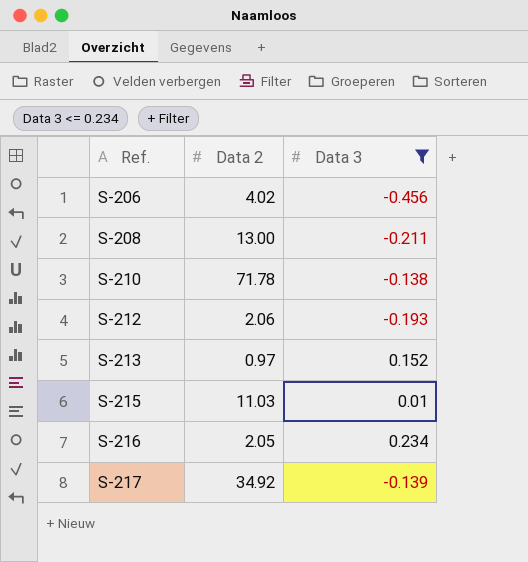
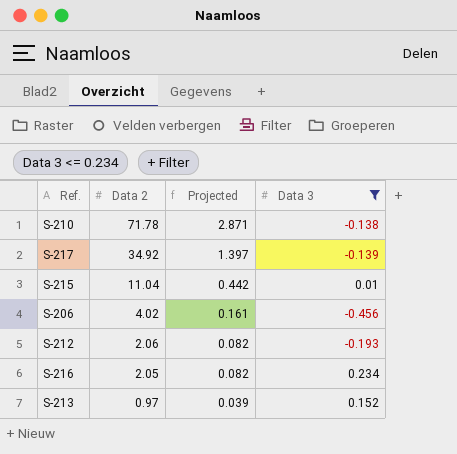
row order: Ref. ascending -> Data 2 descending
column Projected | formula: none -> [Data 2] * 0.04
row S-208: 13.00 | -0.211 -> none
S-215 | Data 2: 11.03 -> 11.04

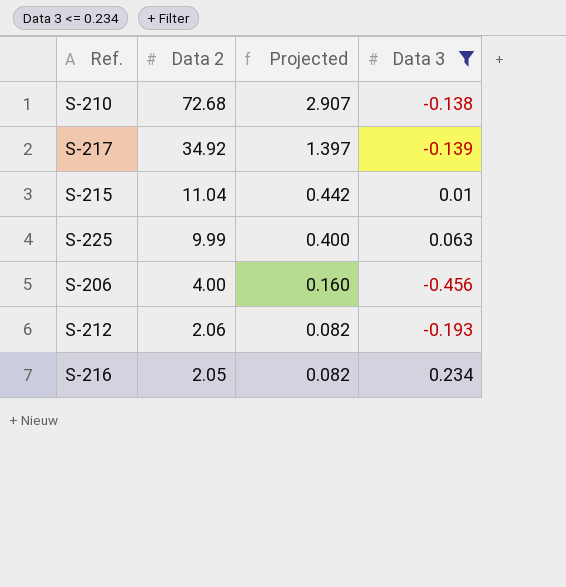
row S-213: 0.97 | 0.039 | 0.152 -> none
S-210 | Data 2: 71.78 -> 72.68
S-210 | Projected: 2.871 -> 2.907
row S-225: none -> 9.99 | 0.400 | 0.063
S-206 | Data 2: 4.02 -> 4.00
S-206 | Projected: 0.161 -> 0.160

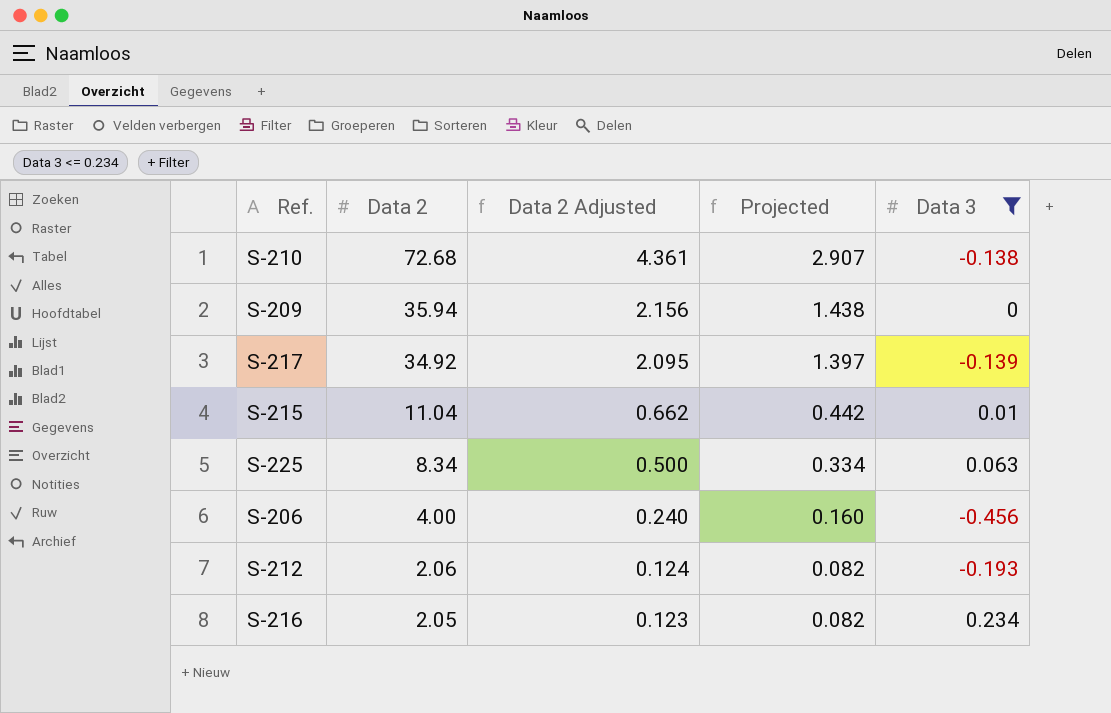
column Data 2 Adjusted | formula: none -> [Data 2] * 0.06
row S-209: none -> 35.94 | 2.156 | 1.438 | 0
S-225 | Data 2: 9.99 -> 8.34
S-225 | Projected: 0.400 -> 0.334

